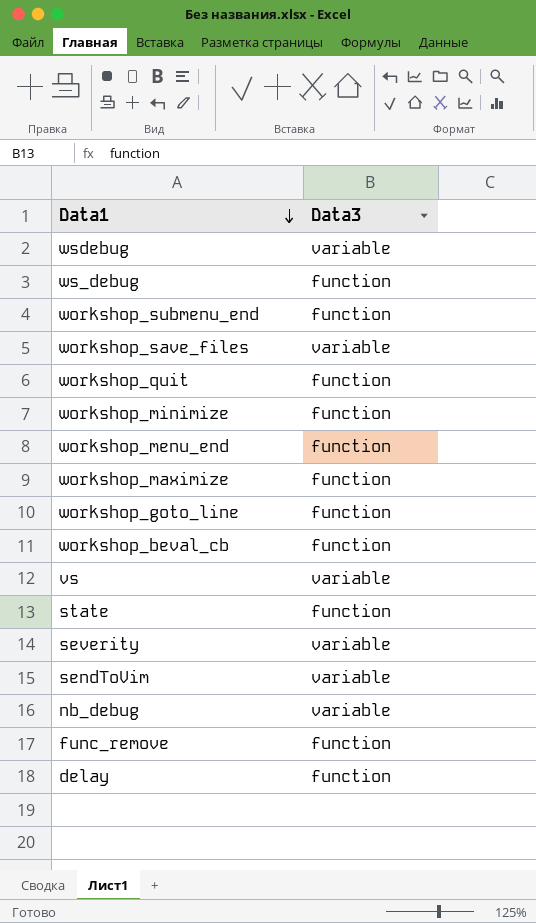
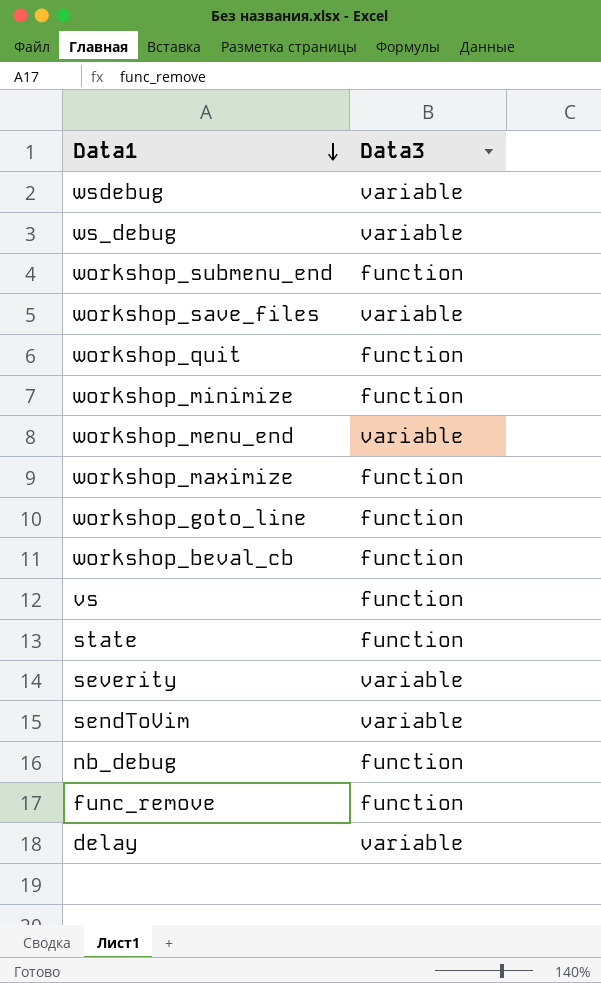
ws_debug | Data3: function -> variable
workshop_menu_end | Data3: function -> variable
vs | Data3: variable -> function
nb_debug | Data3: variable -> function
delay | Data3: function -> variable

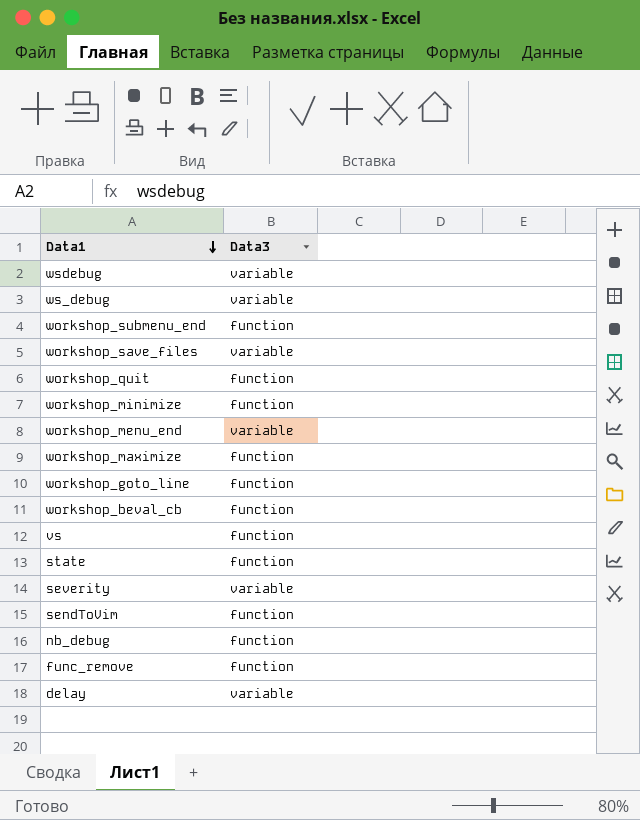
sendToVim | Data3: variable -> function

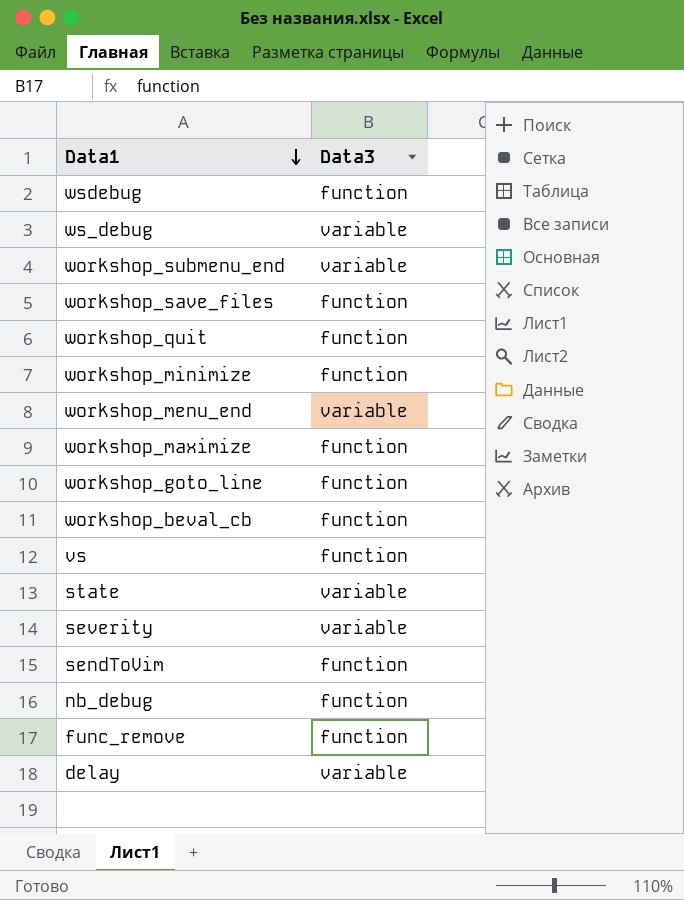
wsdebug | Data3: variable -> function
workshop_submenu_end | Data3: function -> variable
workshop_save_files | Data3: variable -> function
state | Data3: function -> variable

